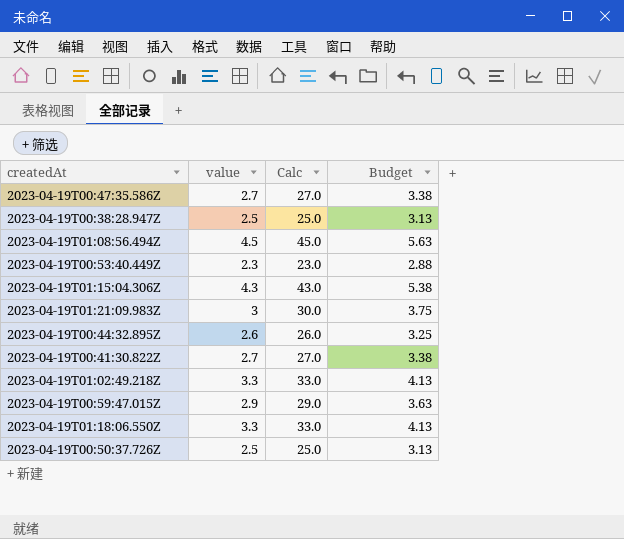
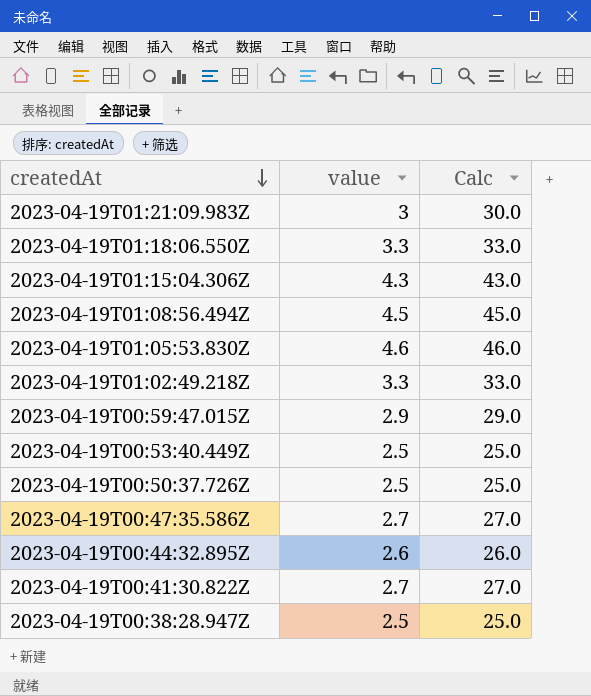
row order: none -> createdAt descending
column Budget | formula: [value] * 1.25 -> none
row 2023-04-19T01:05:53.830Z: none -> 4.6 | 46.0
2023-04-19T00:53:40.449Z | value: 2.3 -> 2.5
2023-04-19T00:53:40.449Z | Calc: 23.0 -> 25.0

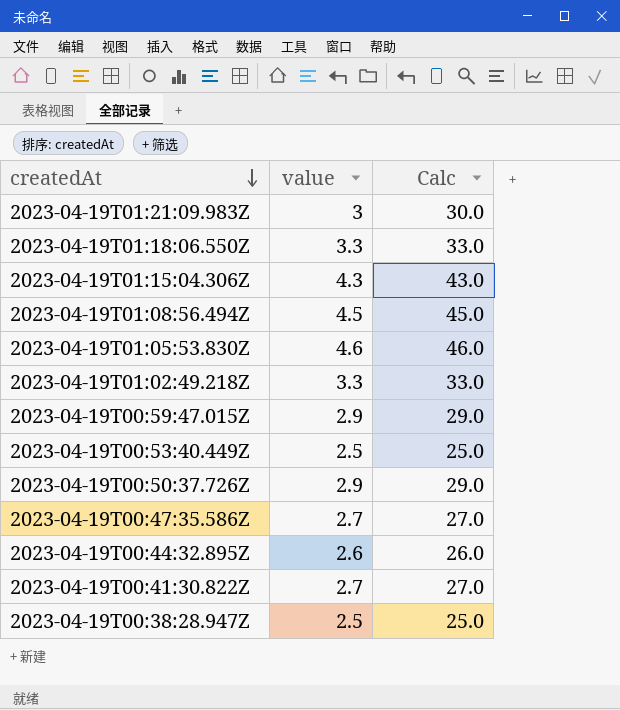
2023-04-19T00:50:37.726Z | value: 2.5 -> 2.9
2023-04-19T00:50:37.726Z | Calc: 25.0 -> 29.0

